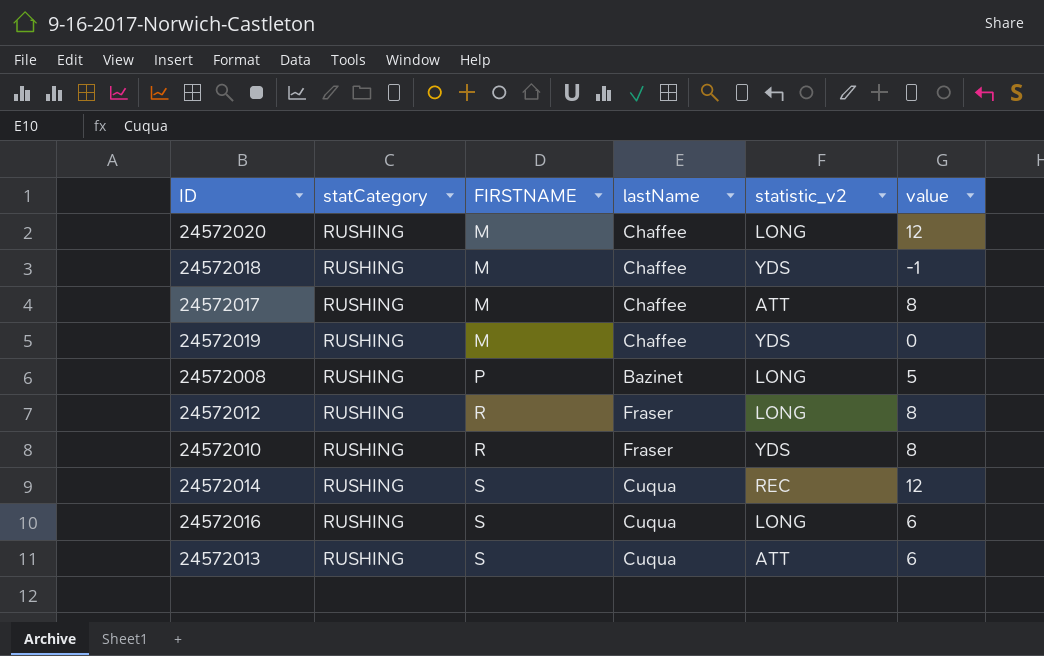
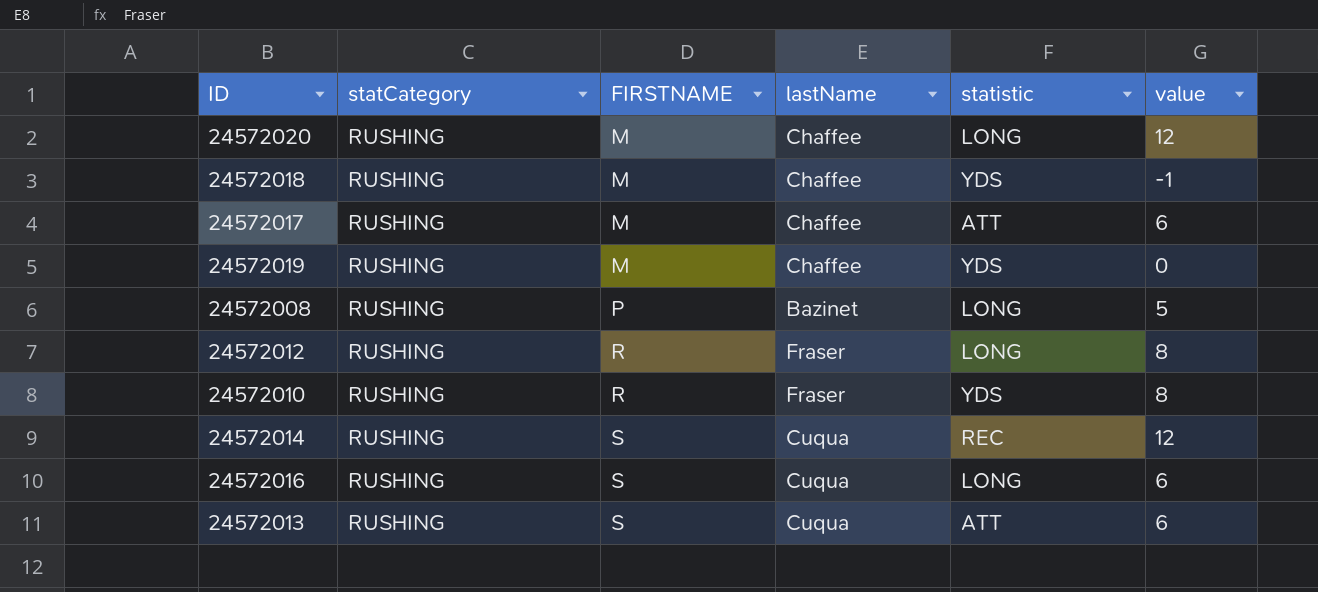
column name: statistic_v2 -> statistic
24572017 | value: 8 -> 6

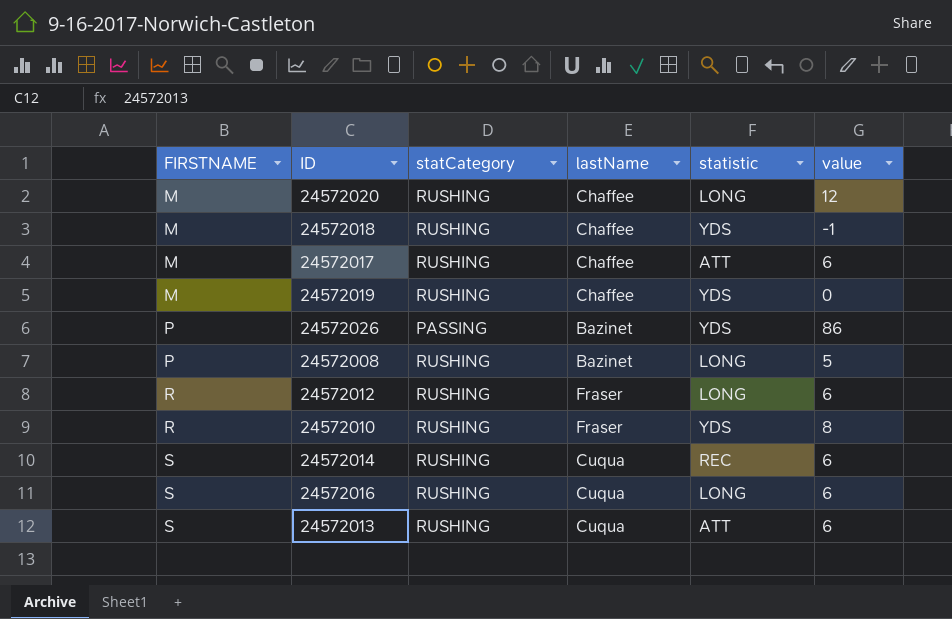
column FIRSTNAME | position: 3 -> 1
row 24572026: none -> P | PASSING | Bazinet | YDS | 86
24572012 | value: 8 -> 6
24572014 | value: 12 -> 6

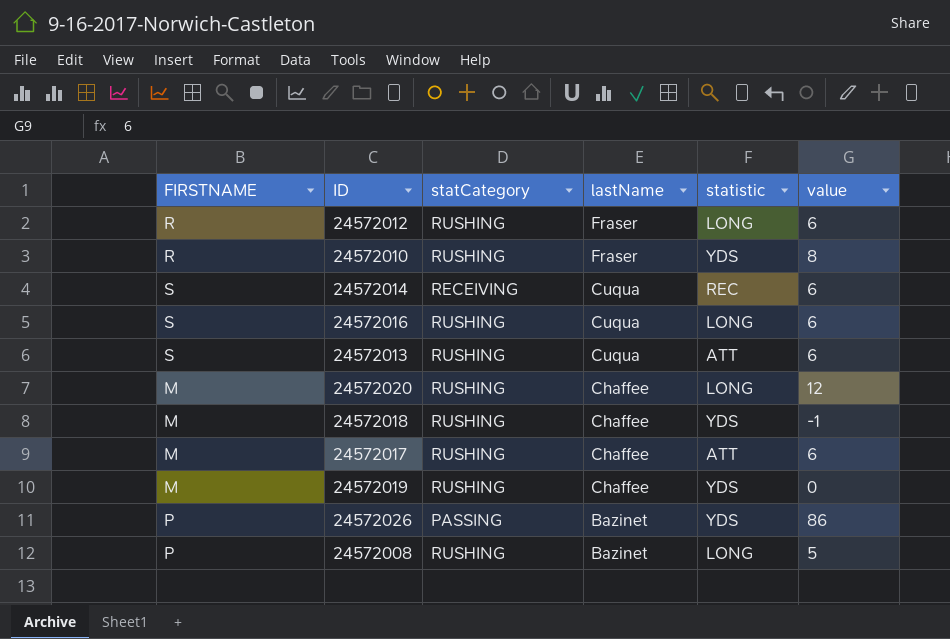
row order: FIRSTNAME ascending -> lastName descending
24572014 | statCategory: RUSHING -> RECEIVING

